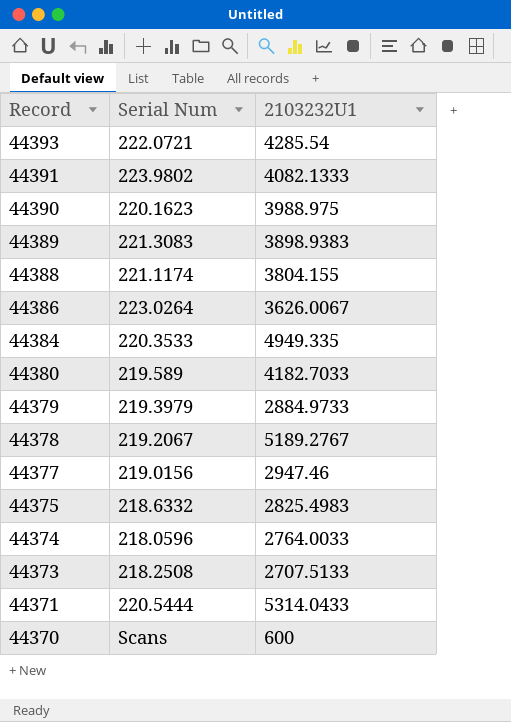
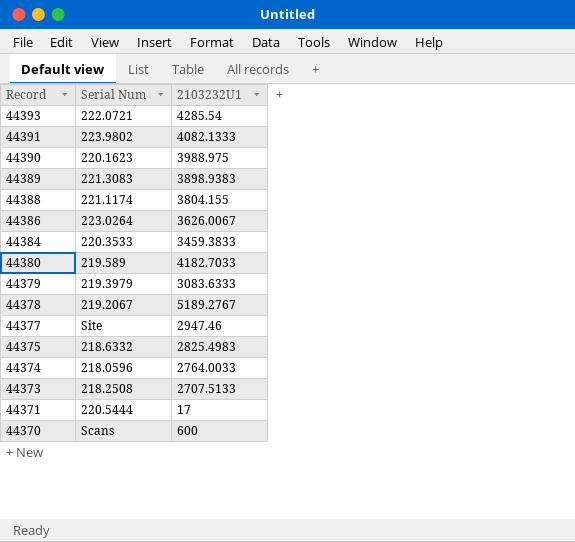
44384 | 2103232U1: 4949.335 -> 3459.3833
44379 | 2103232U1: 2884.9733 -> 3083.6333
44377 | Serial Num: 219.0156 -> Site
44371 | 2103232U1: 5314.0433 -> 17

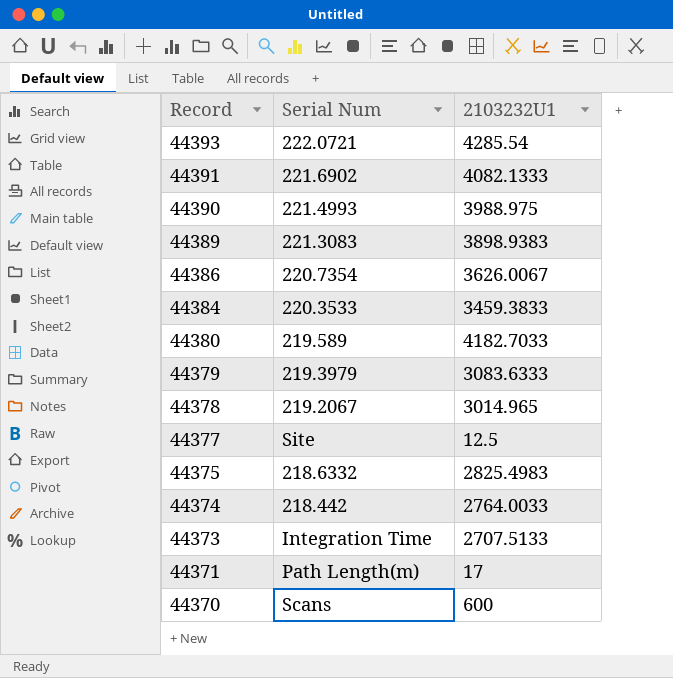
row 44388: 221.1174 | 3804.155 -> none
44391 | Serial Num: 223.9802 -> 221.6902
44390 | Serial Num: 220.1623 -> 221.4993
44386 | Serial Num: 223.0264 -> 220.7354
44378 | 2103232U1: 5189.2767 -> 3014.965
44377 | 2103232U1: 2947.46 -> 12.5
44374 | Serial Num: 218.0596 -> 218.442
44373 | Serial Num: 218.2508 -> Integration Time
44371 | Serial Num: 220.5444 -> Path Length(m)

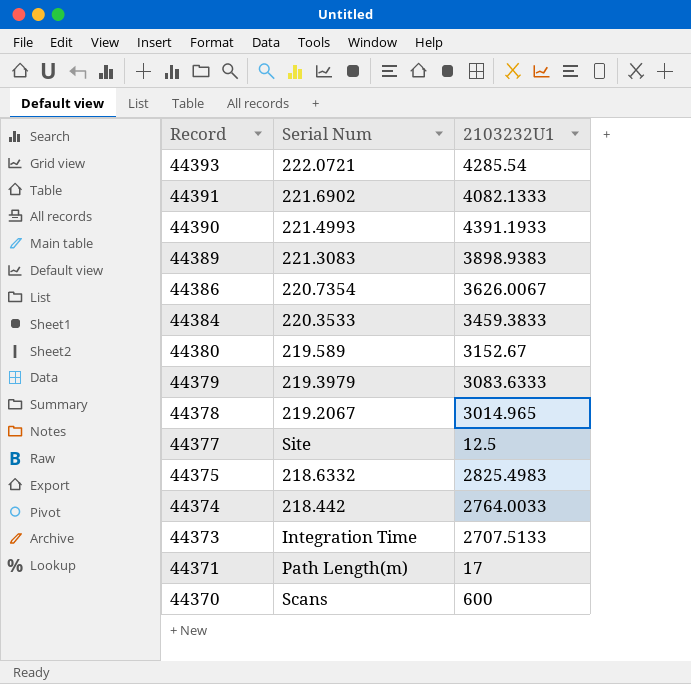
44390 | 2103232U1: 3988.975 -> 4391.1933
44380 | 2103232U1: 4182.7033 -> 3152.67

